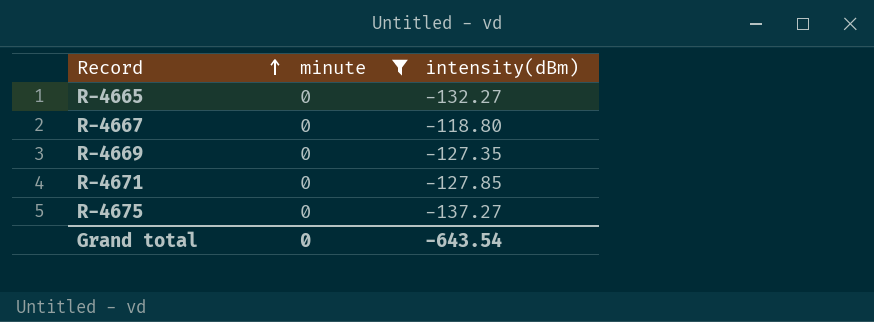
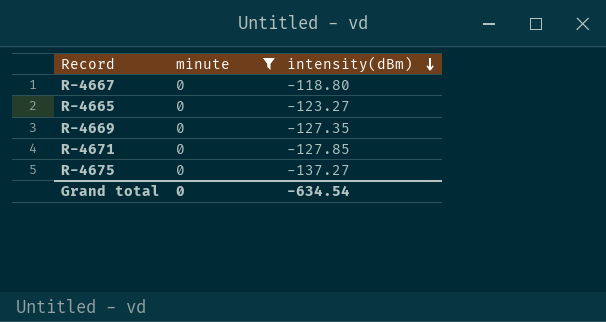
row order: Record ascending -> intensity(dBm) descending
R-4665 | intensity(dBm): -132.27 -> -123.27
Grand total | intensity(dBm): -643.54 -> -634.54

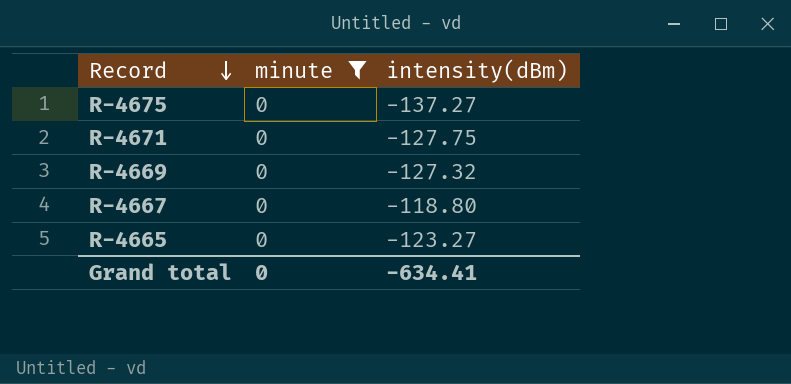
row order: intensity(dBm) descending -> Record descending
R-4671 | intensity(dBm): -127.85 -> -127.75
R-4669 | intensity(dBm): -127.35 -> -127.32
Grand total | intensity(dBm): -634.54 -> -634.41

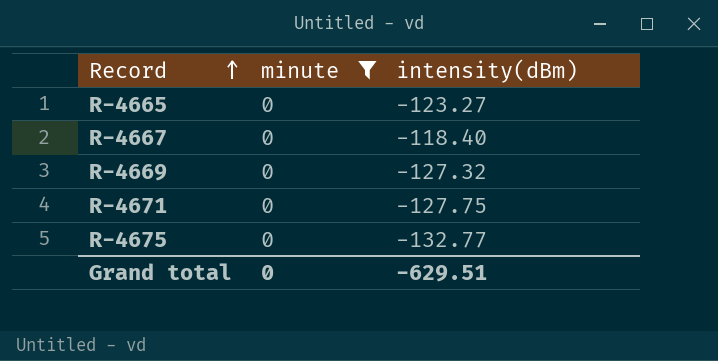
row order: Record descending -> Record ascending
R-4667 | intensity(dBm): -118.80 -> -118.40
R-4675 | intensity(dBm): -137.27 -> -132.77
Grand total | intensity(dBm): -634.41 -> -629.51

